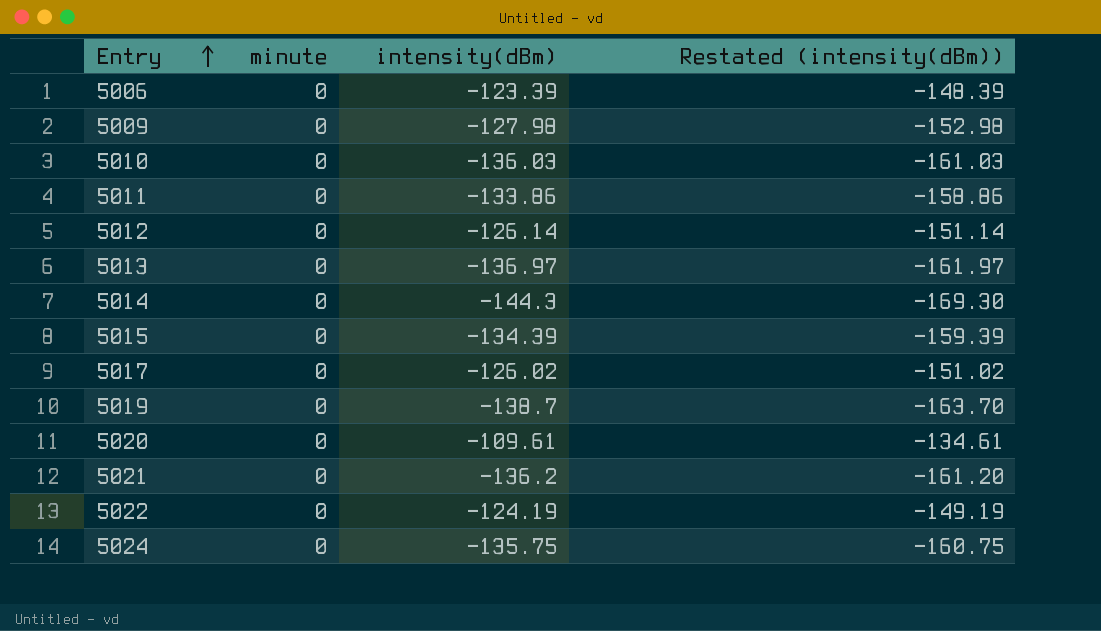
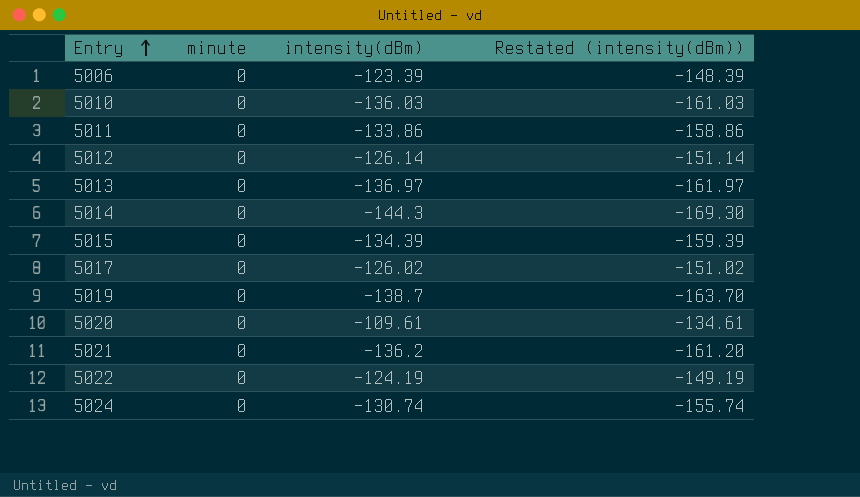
row 5009: 0 | -127.98 | -152.98 -> none
5024 | intensity(dBm): -135.75 -> -130.74
5024 | Restated (intensity(dBm)): -160.75 -> -155.74

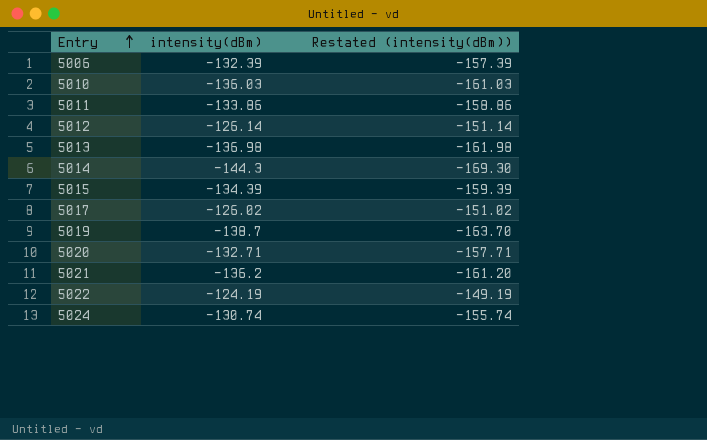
column minute | position: 2 -> none
5006 | intensity(dBm): -123.39 -> -132.39
5006 | Restated (intensity(dBm)): -148.39 -> -157.39
5013 | intensity(dBm): -136.97 -> -136.98
5013 | Restated (intensity(dBm)): -161.97 -> -161.98
5020 | intensity(dBm): -109.61 -> -132.71
5020 | Restated (intensity(dBm)): -134.61 -> -157.71

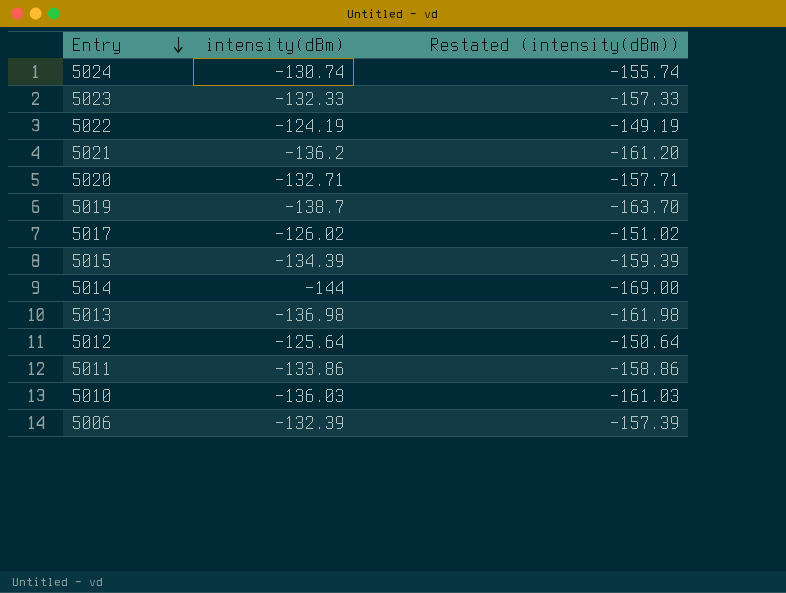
row order: Entry ascending -> Entry descending
row 5023: none -> -132.33 | -157.33
5014 | intensity(dBm): -144.3 -> -144
5014 | Restated (intensity(dBm)): -169.30 -> -169.00
5012 | intensity(dBm): -126.14 -> -125.64
5012 | Restated (intensity(dBm)): -151.14 -> -150.64

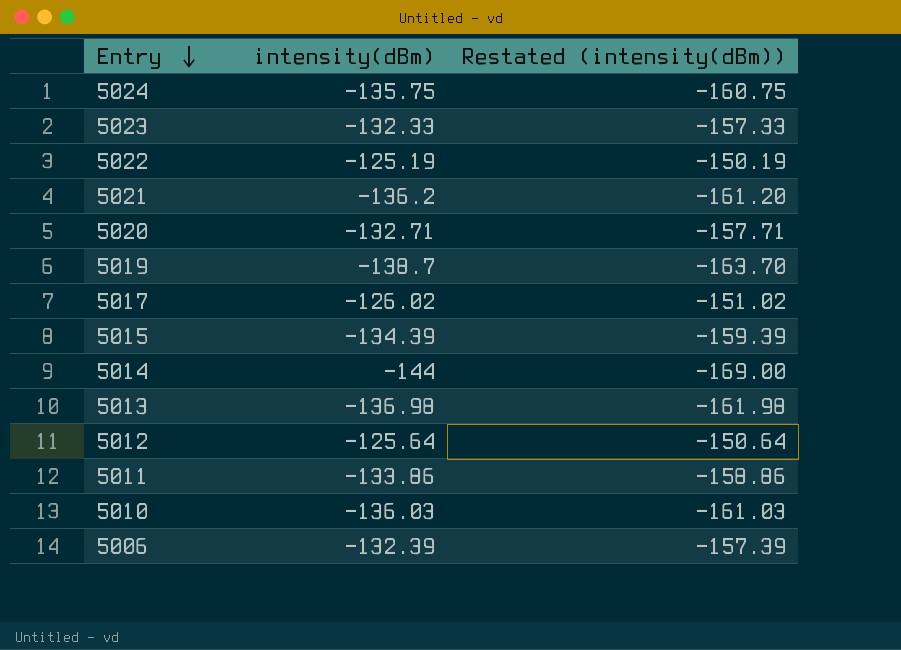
5024 | intensity(dBm): -130.74 -> -135.75
5024 | Restated (intensity(dBm)): -155.74 -> -160.75
5022 | intensity(dBm): -124.19 -> -125.19
5022 | Restated (intensity(dBm)): -149.19 -> -150.19

